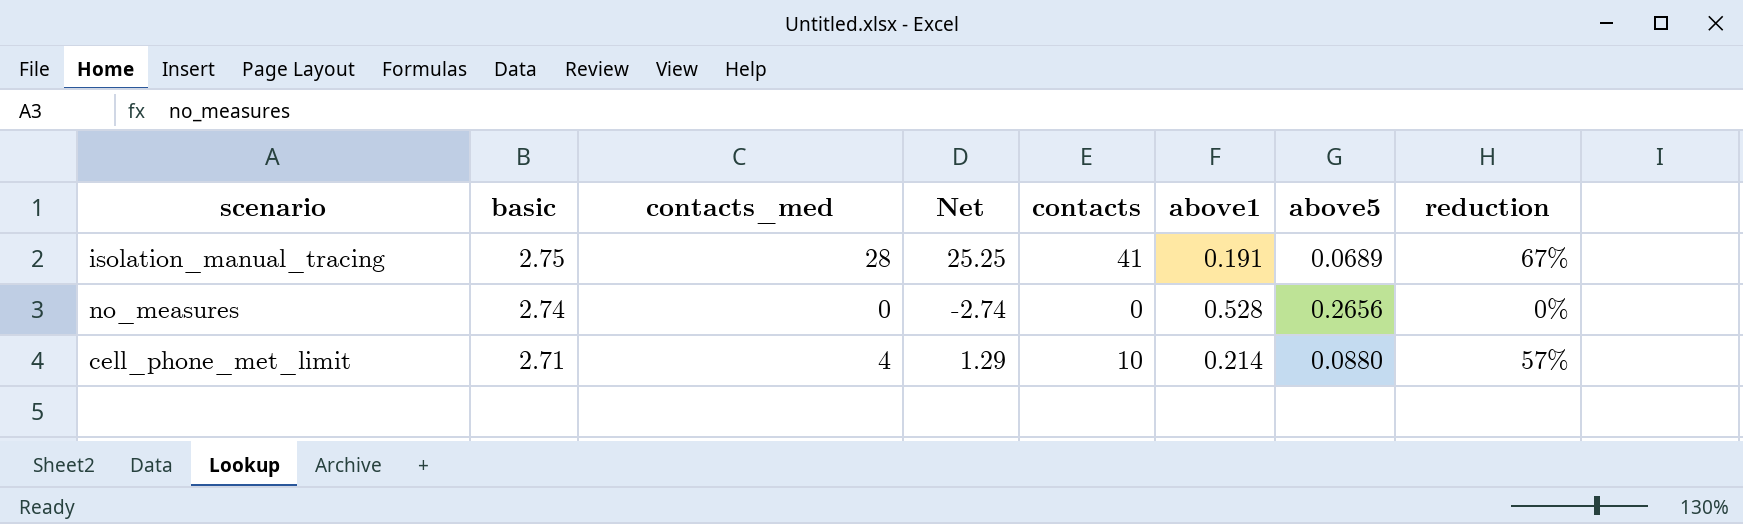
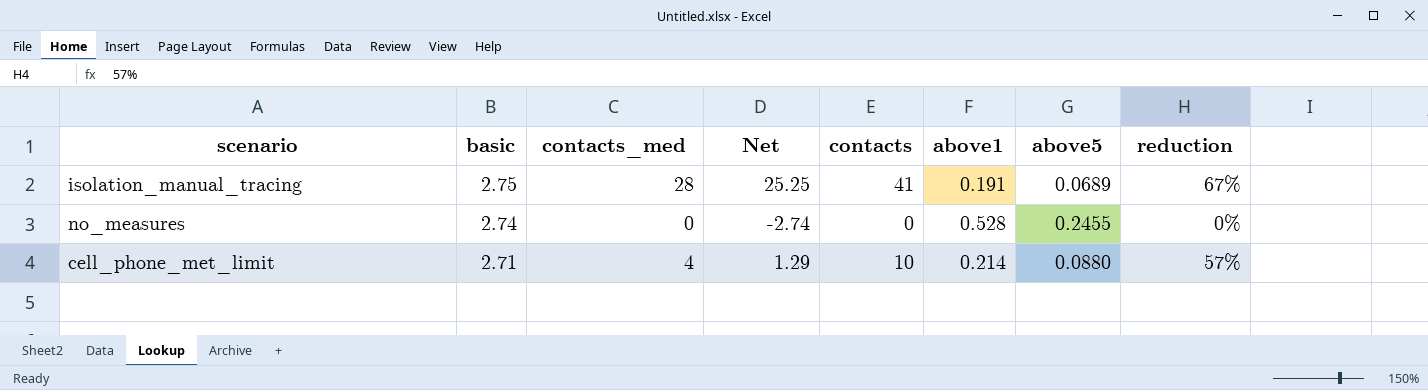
no_measures | above5: 0.2656 -> 0.2455

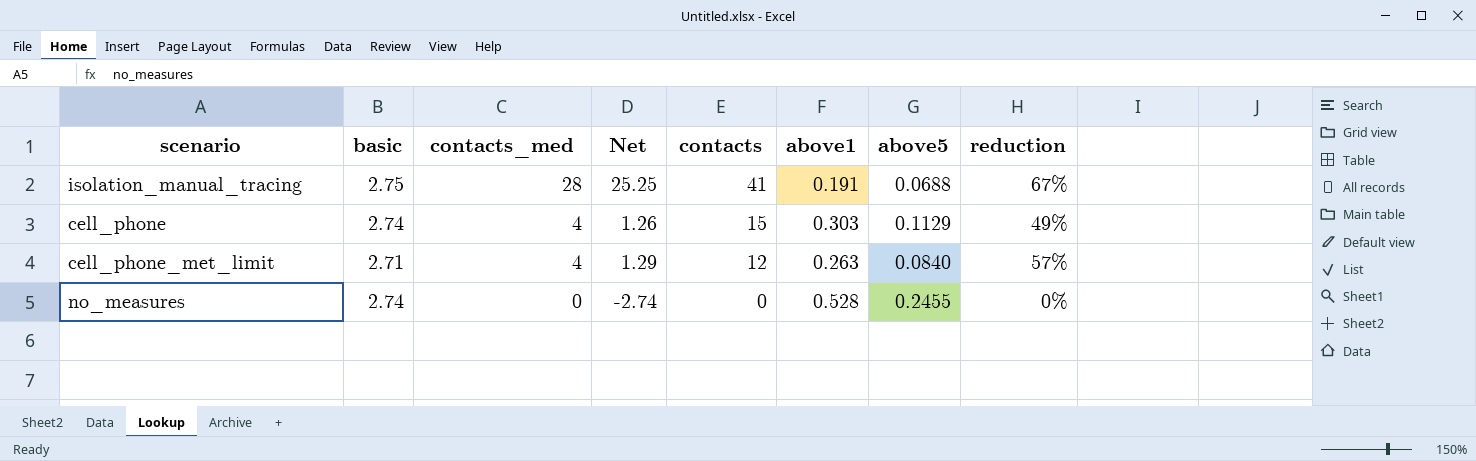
row order: basic descending -> contacts_med descending
isolation_manual_tracing | above5: 0.0689 -> 0.0688
row cell_phone: none -> 2.74 | 4 | 1.26 | 15 | 0.303 | 0.1129 | 49%
cell_phone_met_limit | contacts: 10 -> 12
cell_phone_met_limit | above1: 0.214 -> 0.263
cell_phone_met_limit | above5: 0.0880 -> 0.0840

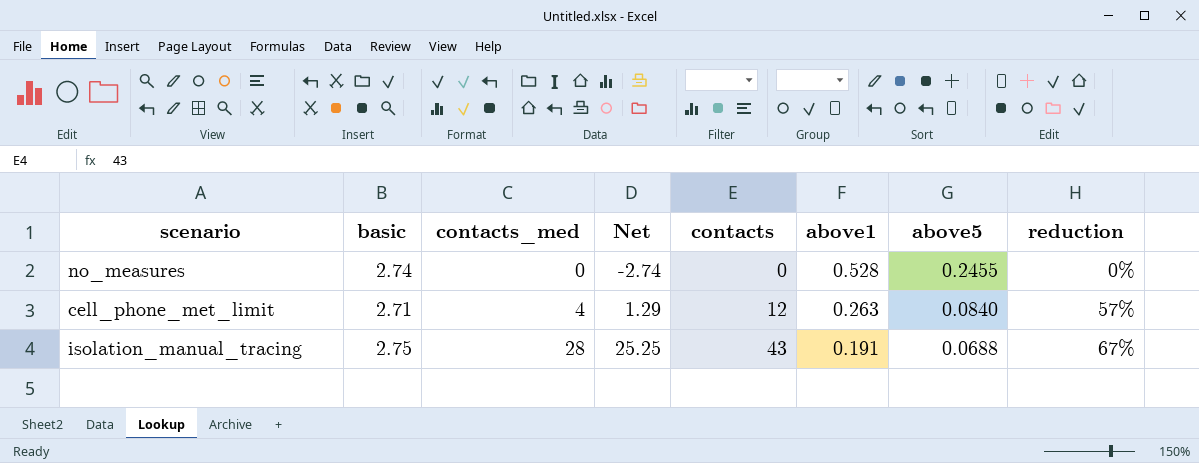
row order: contacts_med descending -> contacts_med ascending
row cell_phone: 2.74 | 4 | 1.26 | 15 | 0.303 | 0.1129 | 49% -> none
isolation_manual_tracing | contacts: 41 -> 43

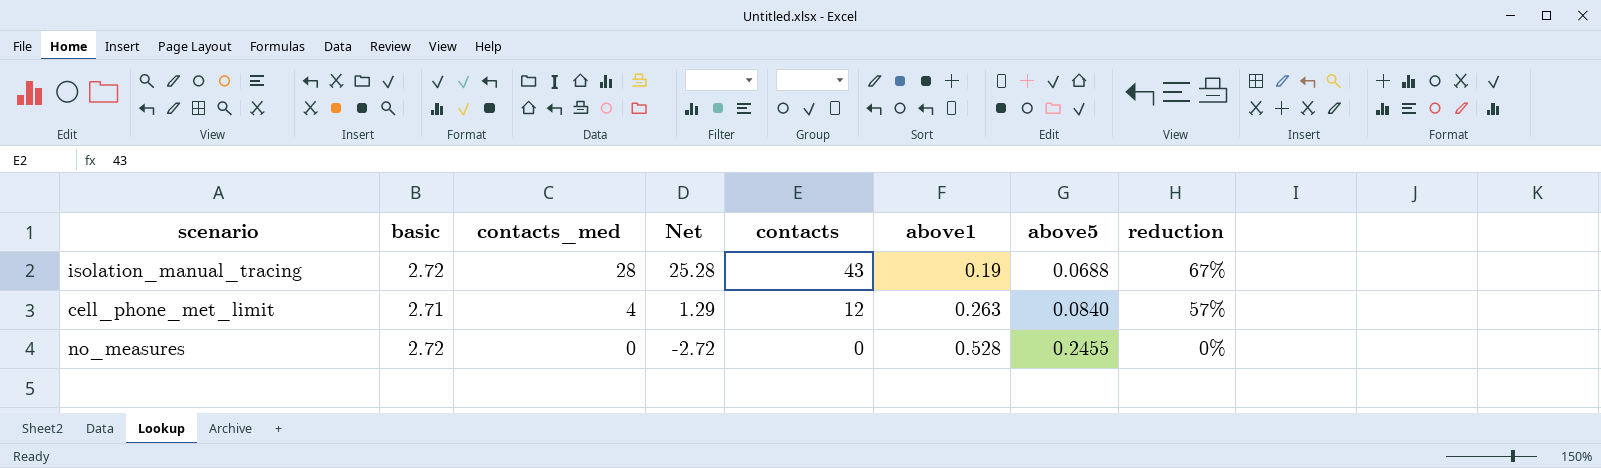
row order: contacts_med ascending -> contacts_med descending
isolation_manual_tracing | basic: 2.75 -> 2.72
isolation_manual_tracing | Net: 25.25 -> 25.28
isolation_manual_tracing | above1: 0.191 -> 0.19
no_measures | basic: 2.74 -> 2.72
no_measures | Net: -2.74 -> -2.72

